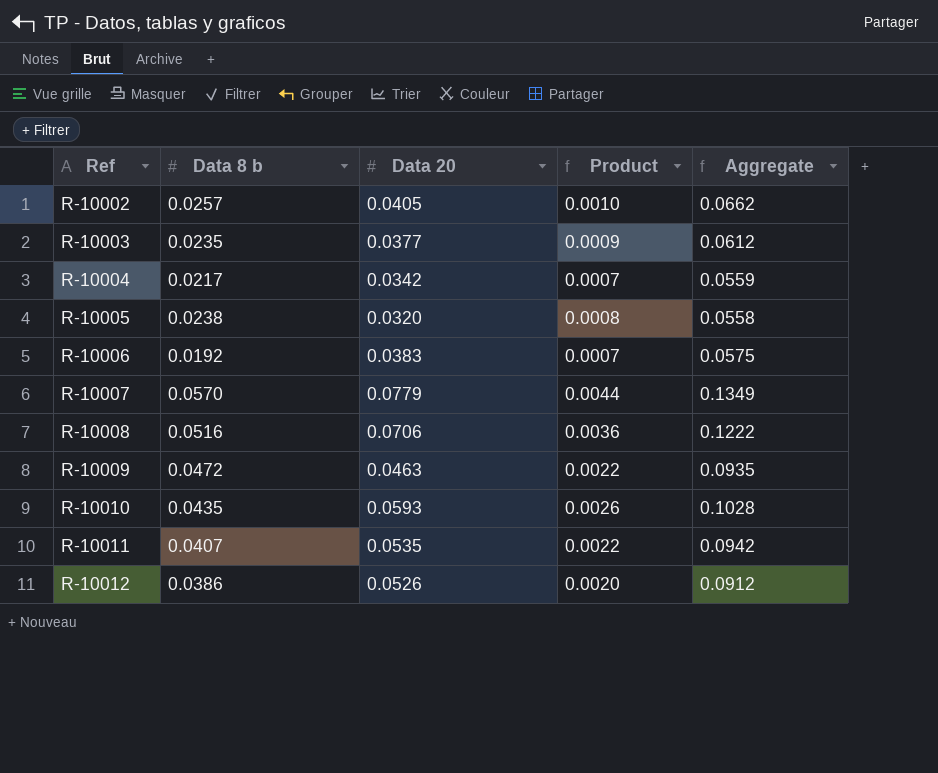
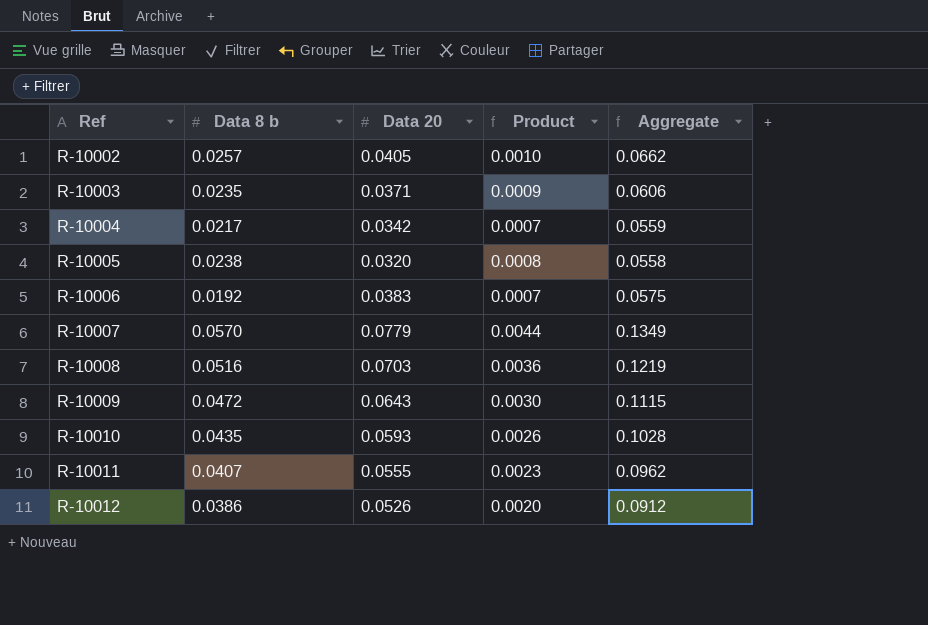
R-10003 | Data 20: 0.0377 -> 0.0371
R-10003 | Aggregate: 0.0612 -> 0.0606
R-10008 | Data 20: 0.0706 -> 0.0703
R-10008 | Aggregate: 0.1222 -> 0.1219
R-10009 | Data 20: 0.0463 -> 0.0643
R-10009 | Product: 0.0022 -> 0.0030
R-10009 | Aggregate: 0.0935 -> 0.1115
R-10011 | Data 20: 0.0535 -> 0.0555
R-10011 | Product: 0.0022 -> 0.0023
R-10011 | Aggregate: 0.0942 -> 0.0962

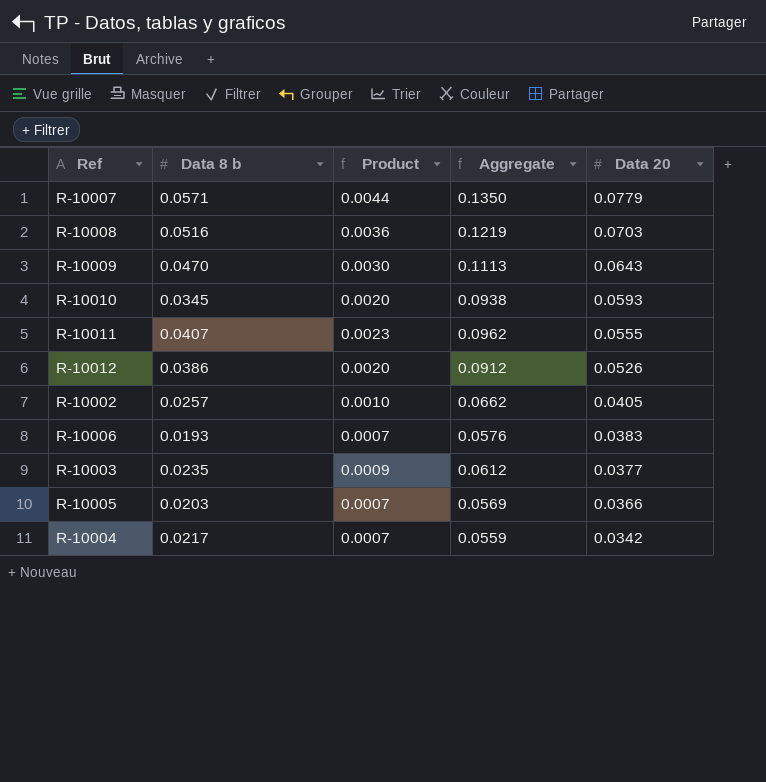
row order: Ref ascending -> Data 20 descending
column Data 20 | position: 3 -> 5
R-10007 | Data 8 b: 0.0570 -> 0.0571
R-10007 | Aggregate: 0.1349 -> 0.1350
R-10009 | Data 8 b: 0.0472 -> 0.0470
R-10009 | Aggregate: 0.1115 -> 0.1113
R-10010 | Data 8 b: 0.0435 -> 0.0345
R-10010 | Product: 0.0026 -> 0.0020
R-10010 | Aggregate: 0.1028 -> 0.0938
R-10006 | Data 8 b: 0.0192 -> 0.0193
R-10006 | Aggregate: 0.0575 -> 0.0576
R-10003 | Aggregate: 0.0606 -> 0.0612
R-10003 | Data 20: 0.0371 -> 0.0377
R-10005 | Data 8 b: 0.0238 -> 0.0203
R-10005 | Product: 0.0008 -> 0.0007
R-10005 | Aggregate: 0.0558 -> 0.0569
R-10005 | Data 20: 0.0320 -> 0.0366

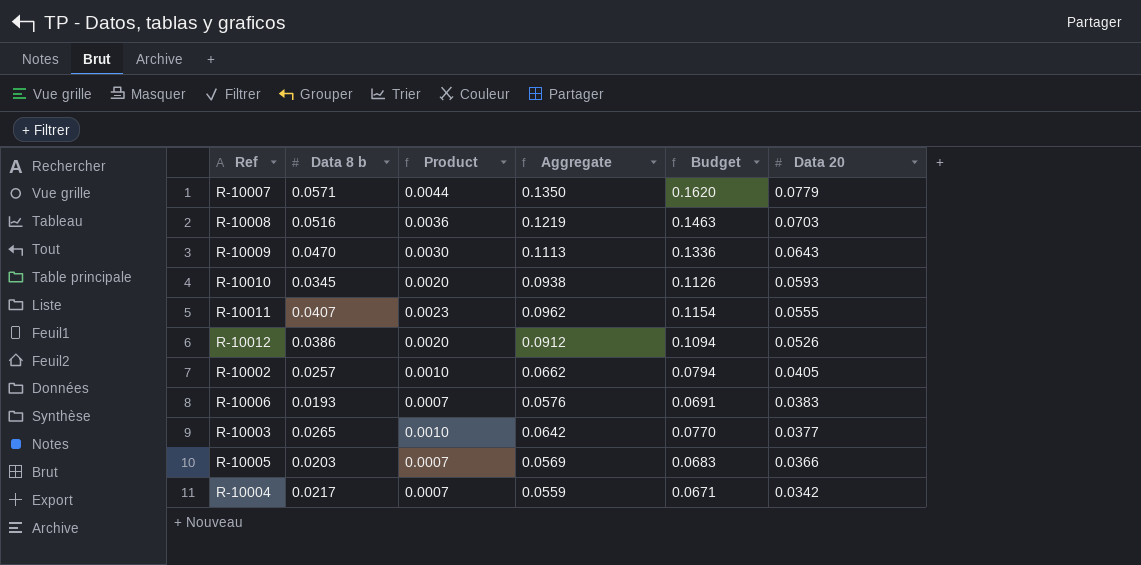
column Budget | formula: none -> [Aggregate] * 1.2
R-10003 | Data 8 b: 0.0235 -> 0.0265
R-10003 | Product: 0.0009 -> 0.0010
R-10003 | Aggregate: 0.0612 -> 0.0642

